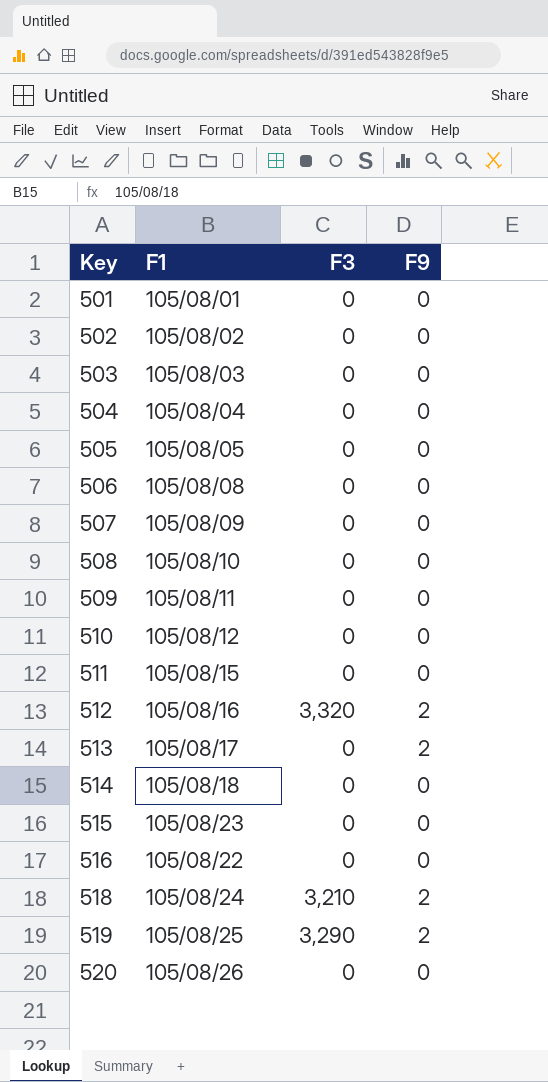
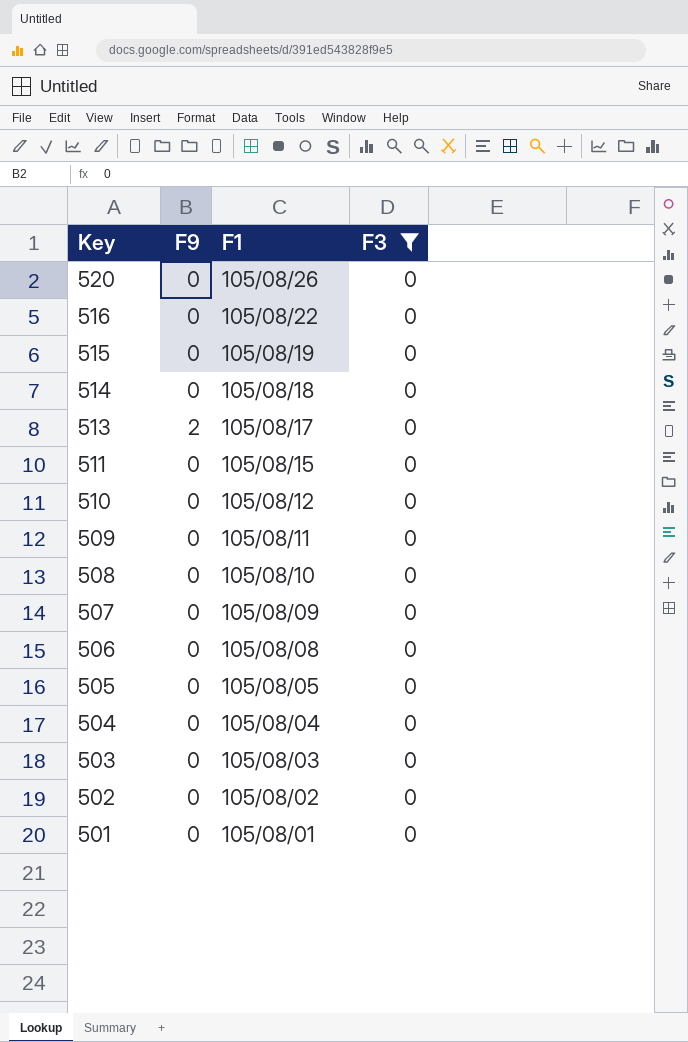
filter: none -> F3 = 0
row order: Key ascending -> Key descending
column F9 | position: 4 -> 2
515 | F1: 105/08/23 -> 105/08/19

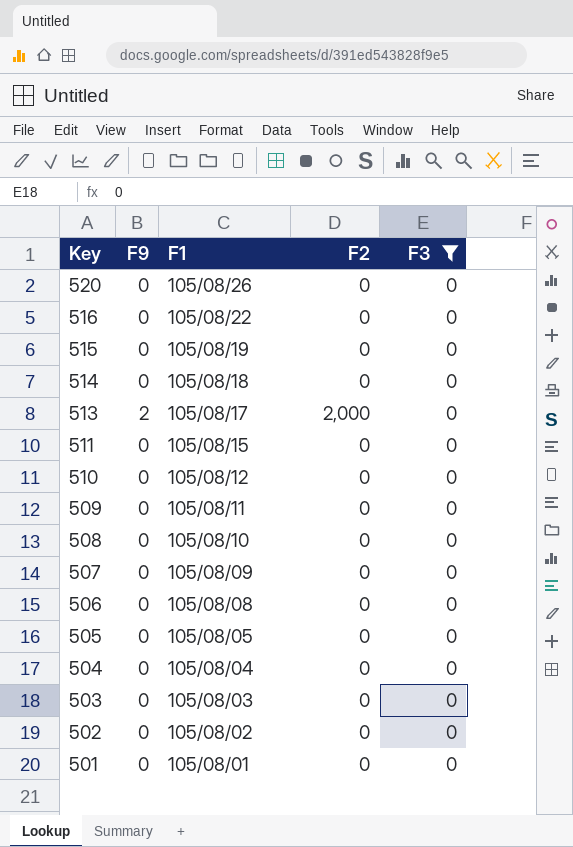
column F2 | position: none -> 4

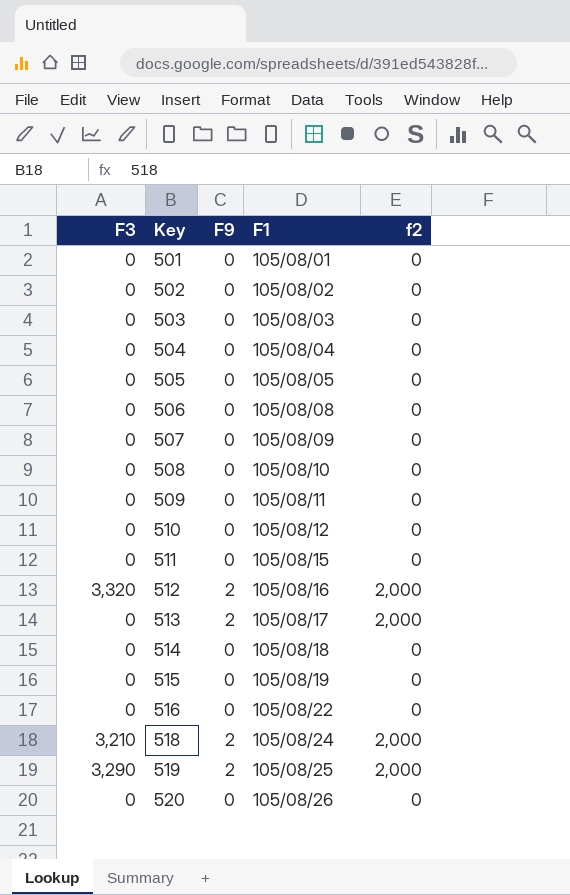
filter: F3 = 0 -> none
row order: Key descending -> Key ascending
column F3 | position: 5 -> 1
column name: F2 -> f2

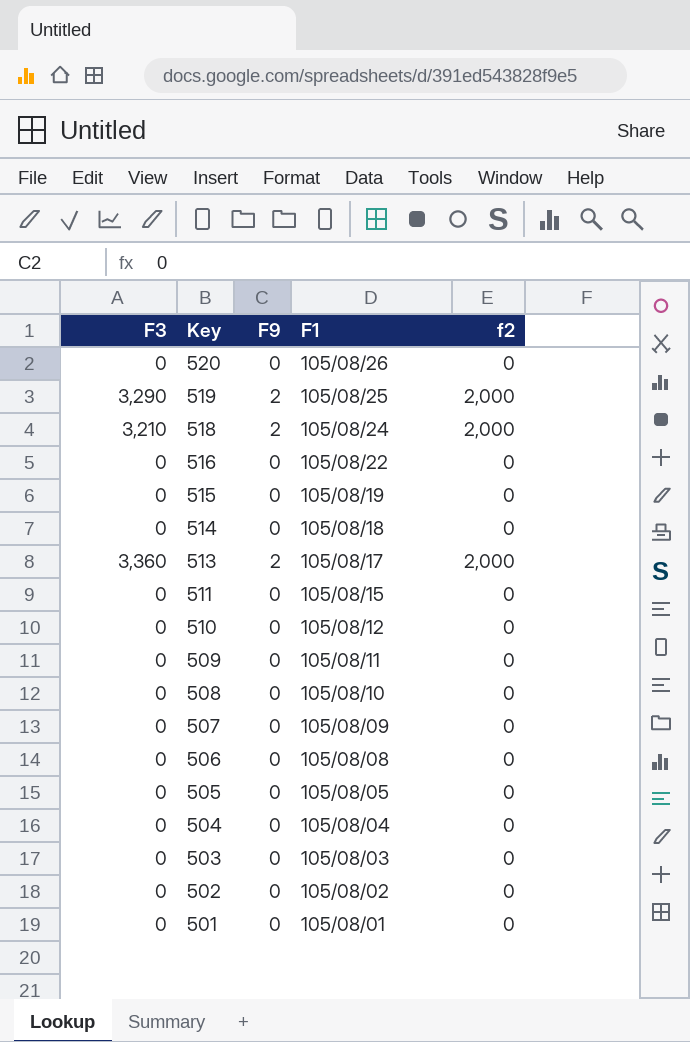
row order: Key ascending -> Key descending
row 512: 3,320 | 2 | 105/08/16 | 2,000 -> none
513 | F3: 0 -> 3,360

